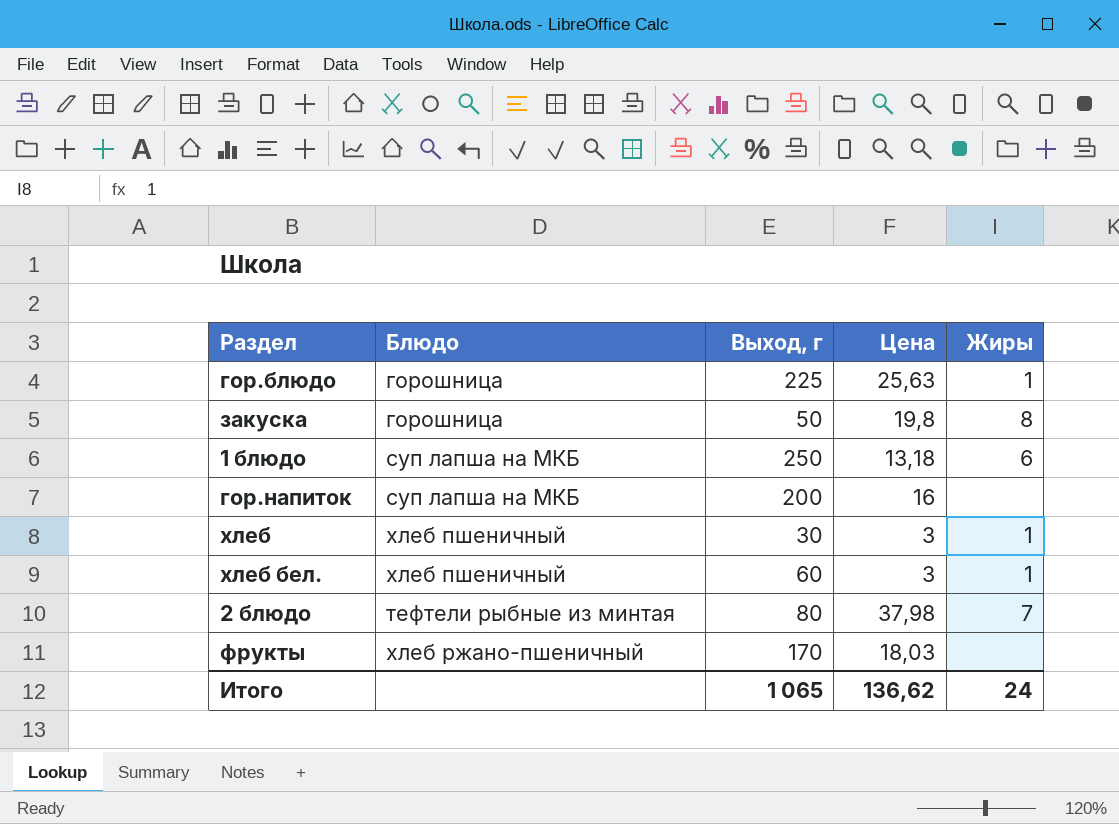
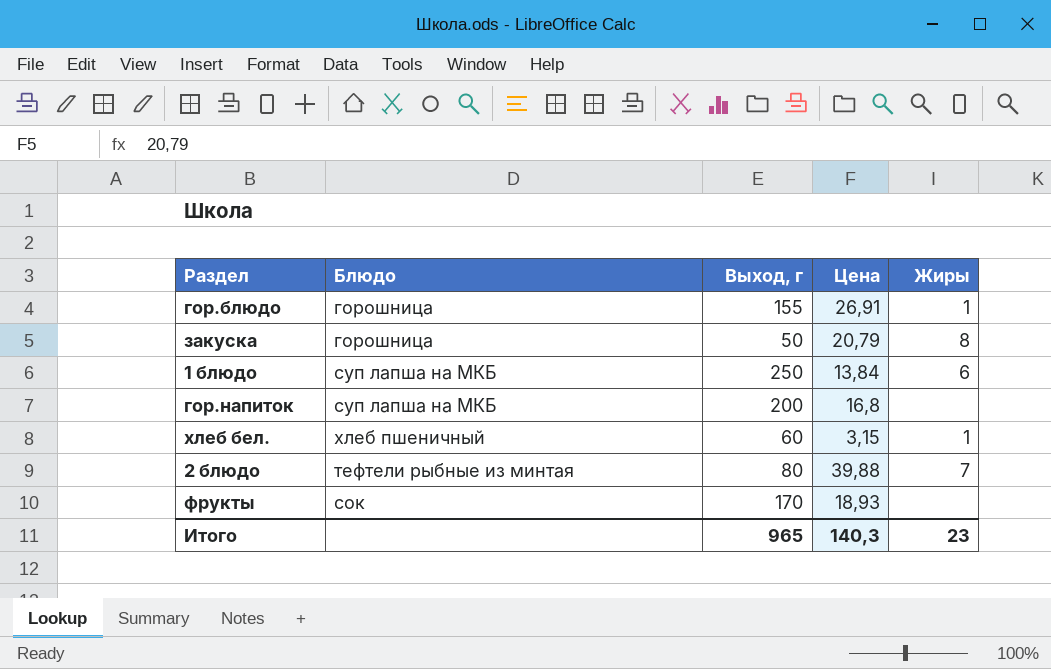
row хлеб: хлеб пшеничный | 30 | 3 | 1 -> none
гор.блюдо | Выход, г: 225 -> 155
гор.блюдо | Цена: 25,63 -> 26,91
закуска | Цена: 19,8 -> 20,79
1 блюдо | Цена: 13,18 -> 13,84
гор.напиток | Цена: 16 -> 16,8
хлеб бел. | Цена: 3 -> 3,15
2 блюдо | Цена: 37,98 -> 39,88
фрукты | Блюдо: хлеб ржано-пшеничный -> сок
фрукты | Цена: 18,03 -> 18,93
Итого | Выход, г: 1 065 -> 965
Итого | Цена: 136,62 -> 140,3
Итого | Жиры: 24 -> 23

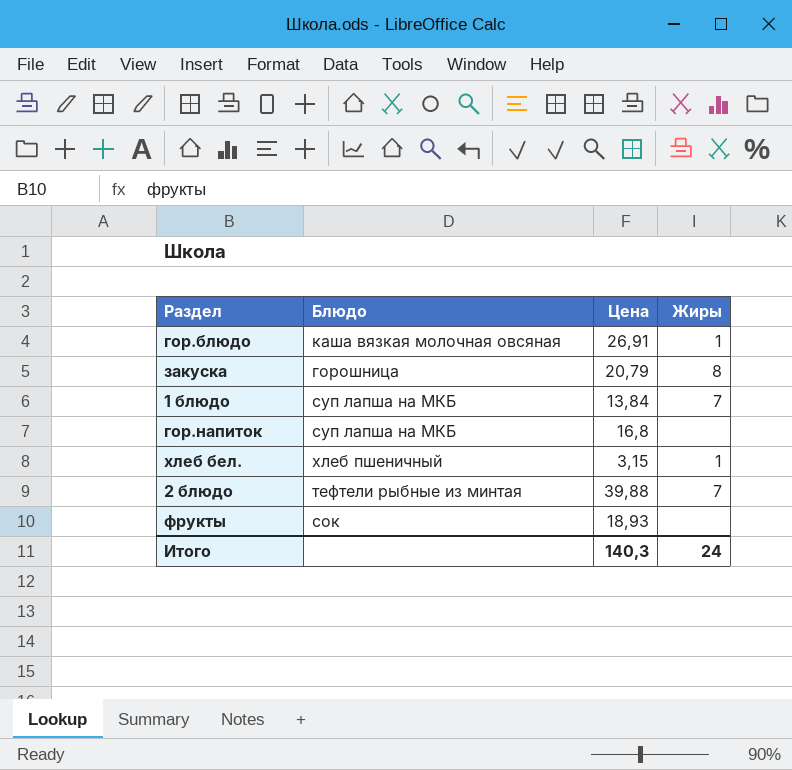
column Выход, г | position: 3 -> none
гор.блюдо | Блюдо: горошница -> каша вязкая молочная овсяная
1 блюдо | Жиры: 6 -> 7
Итого | Жиры: 23 -> 24

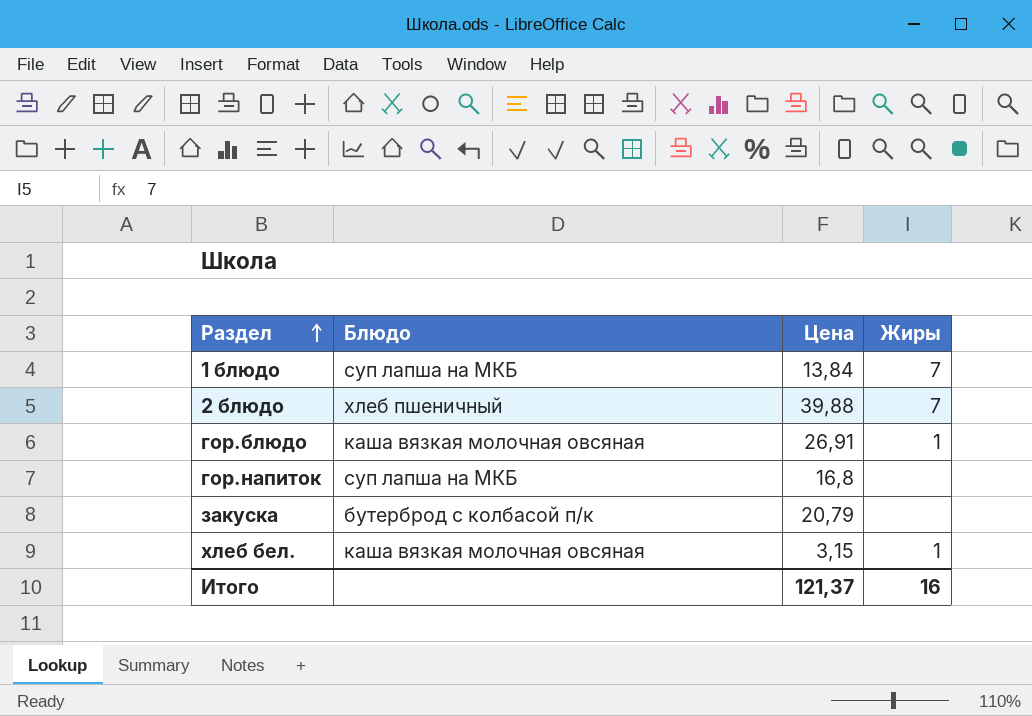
row order: none -> Раздел ascending
row фрукты: сок | 18,93 | none -> none
2 блюдо | Блюдо: тефтели рыбные из минтая -> хлеб пшеничный
закуска | Блюдо: горошница -> бутерброд с колбасой п/к
закуска | Жиры: 8 -> none
хлеб бел. | Блюдо: хлеб пшеничный -> каша вязкая молочная овсяная
Итого | Цена: 140,3 -> 121,37
Итого | Жиры: 24 -> 16

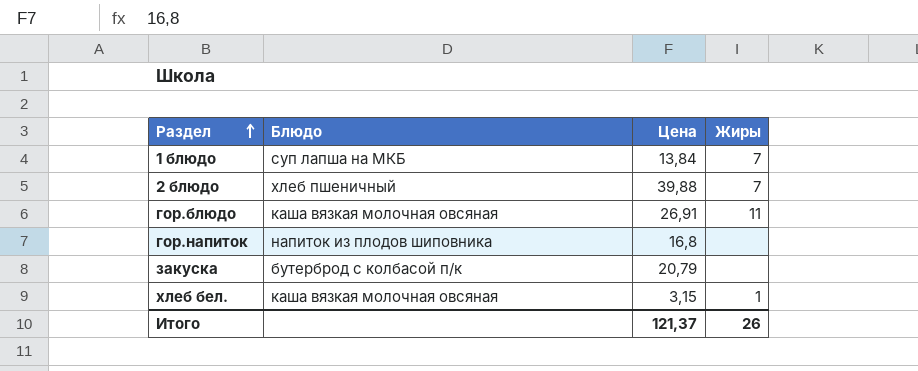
гор.блюдо | Жиры: 1 -> 11
гор.напиток | Блюдо: суп лапша на МКБ -> напиток из плодов шиповника
Итого | Жиры: 16 -> 26

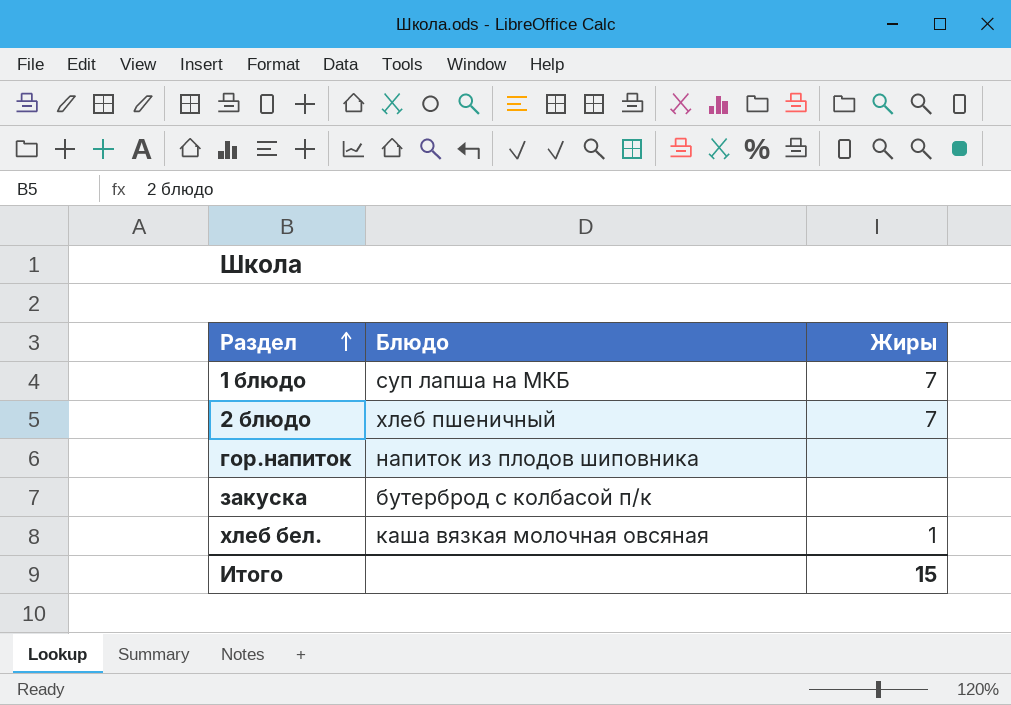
column Цена | position: 3 -> none
row гор.блюдо: каша вязкая молочная овсяная | 26,91 | 11 -> none
Итого | Жиры: 26 -> 15

